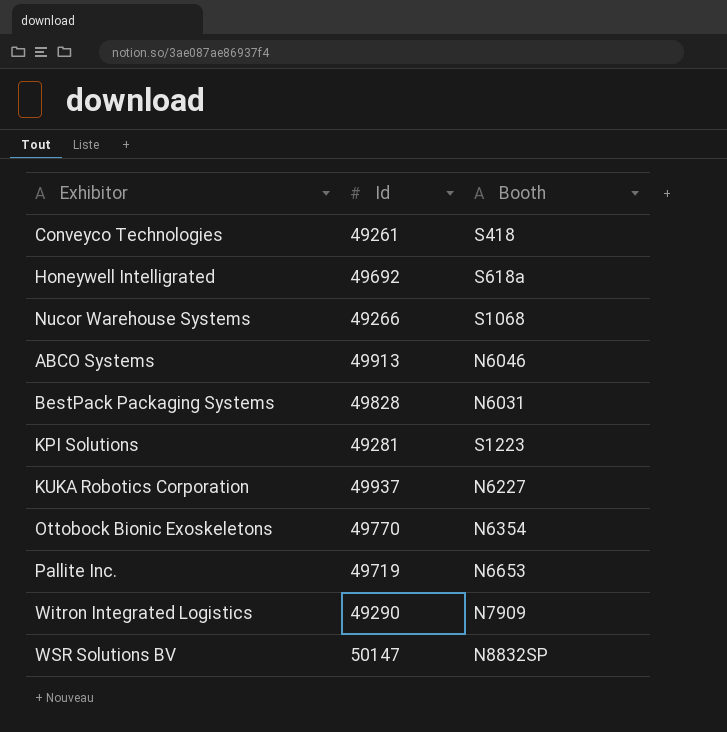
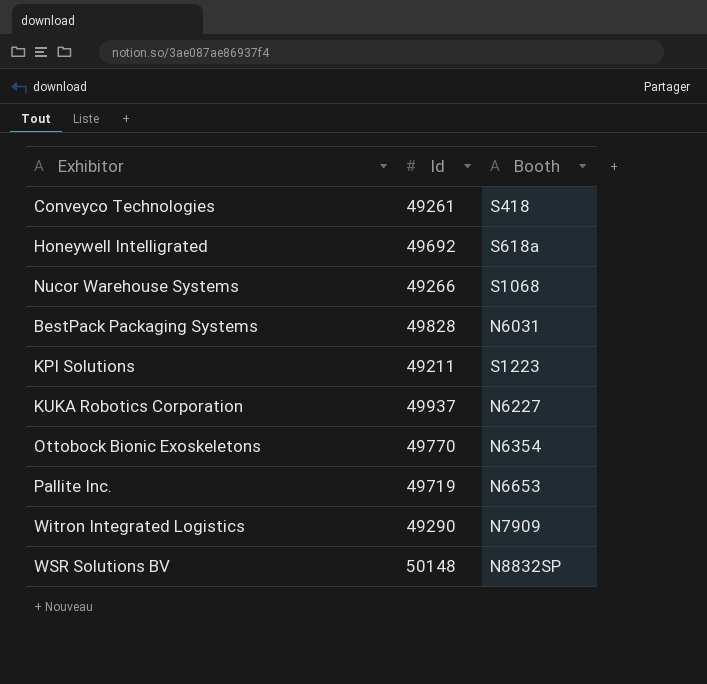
row ABCO Systems: 49913 | N6046 -> none
KPI Solutions | Id: 49281 -> 49211
WSR Solutions BV | Id: 50147 -> 50148

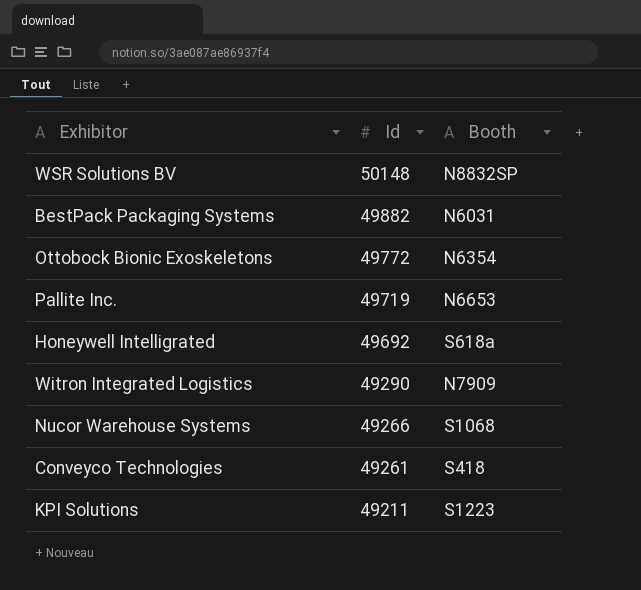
row order: none -> Id descending
row KUKA Robotics Corporation: 49937 | N6227 -> none
BestPack Packaging Systems | Id: 49828 -> 49882
Ottobock Bionic Exoskeletons | Id: 49770 -> 49772

